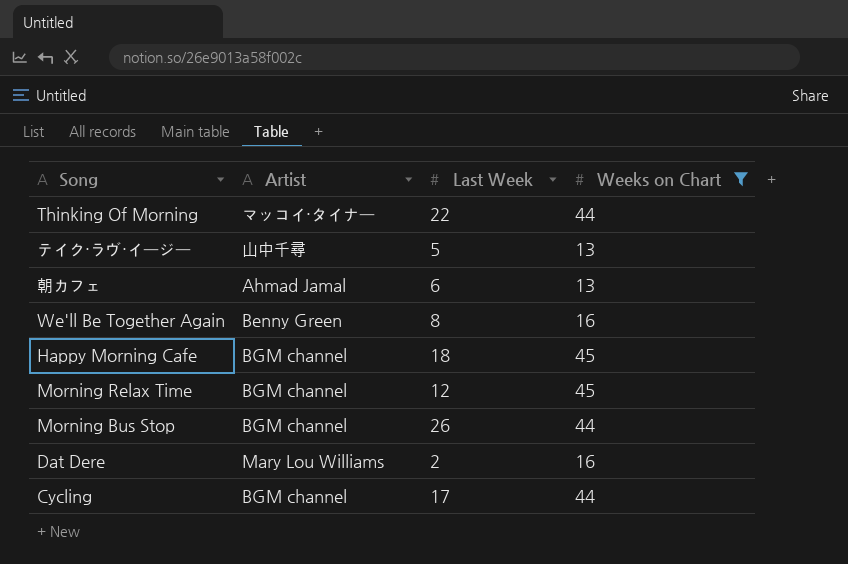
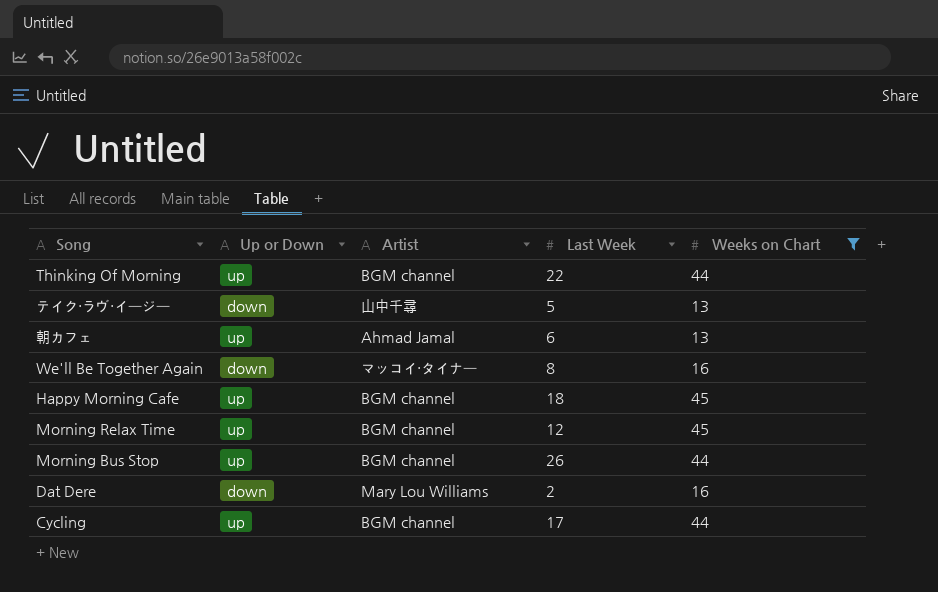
column Up or Down | position: none -> 2
Thinking Of Morning | Artist: マッコイ・タイナー -> BGM channel
We'll Be Together Again | Artist: Benny Green -> マッコイ・タイナー

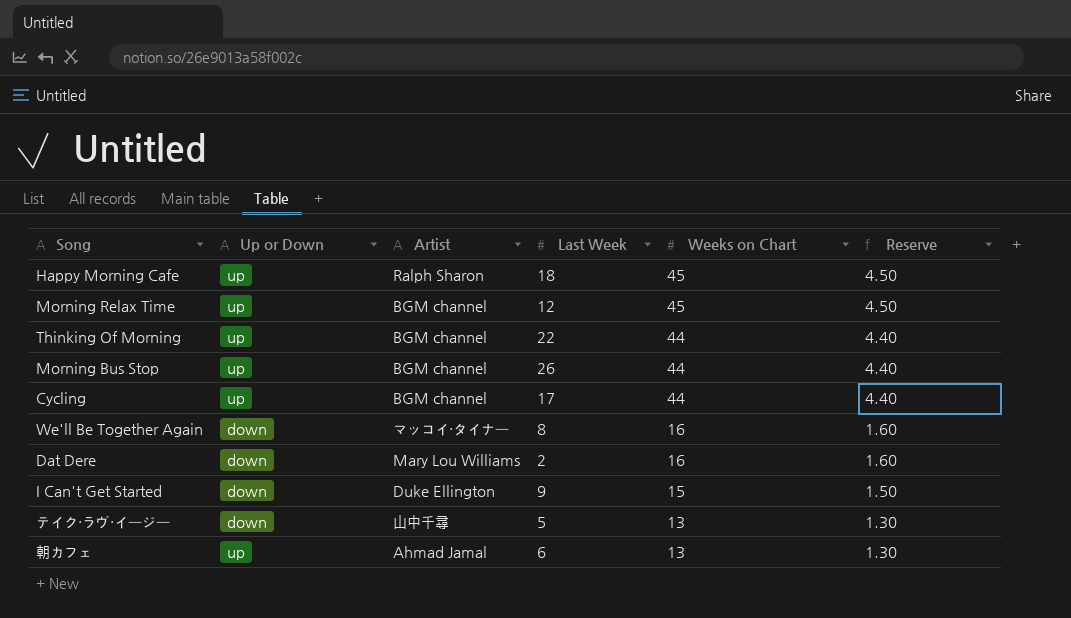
filter: Weeks on Chart != 15 -> none
row order: none -> Weeks on Chart descending
column Reserve | formula: none -> [Weeks on Chart] * 0.1
Happy Morning Cafe | Artist: BGM channel -> Ralph Sharon

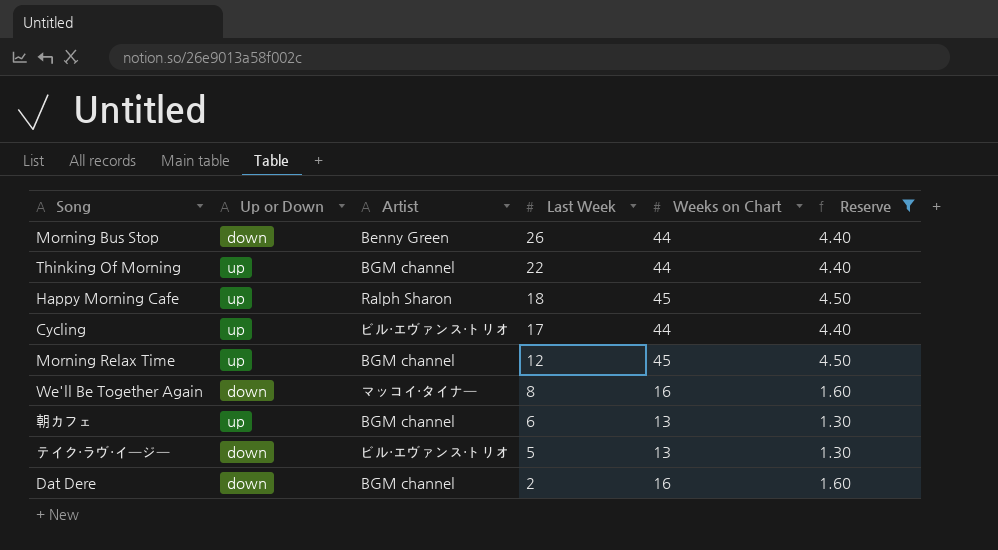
filter: none -> Reserve != 1.50
row order: Weeks on Chart descending -> Last Week descending
Morning Bus Stop | Up or Down: up -> down
Morning Bus Stop | Artist: BGM channel -> Benny Green
Cycling | Artist: BGM channel -> ビル・エヴァンス・トリオ
朝カフェ | Artist: Ahmad Jamal -> BGM channel
テイク・ラヴ・イージー | Artist: 山中千尋 -> ビル・エヴァンス・トリオ
Dat Dere | Artist: Mary Lou Williams -> BGM channel

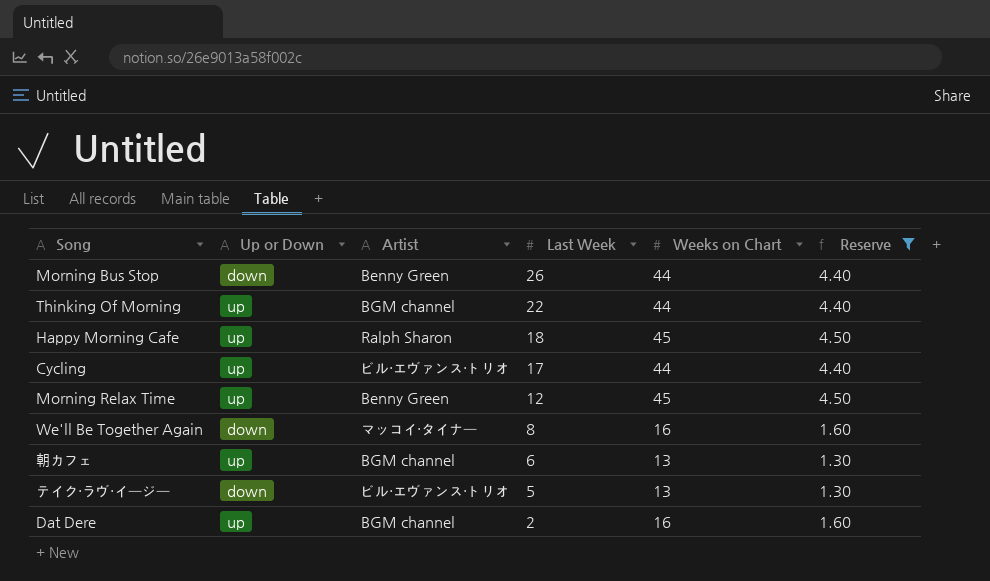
Morning Relax Time | Artist: BGM channel -> Benny Green
Dat Dere | Up or Down: down -> up

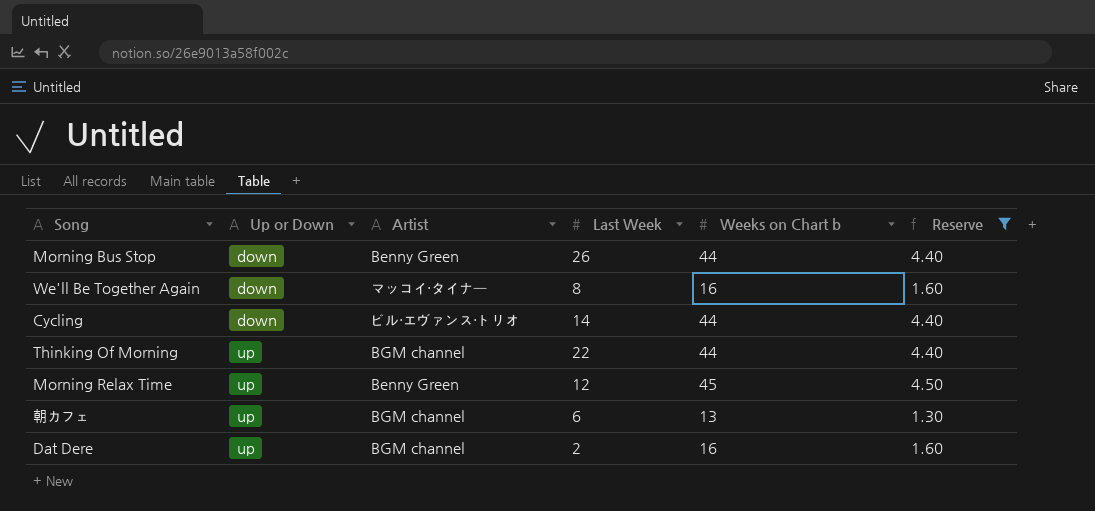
row order: Last Week descending -> Up or Down ascending
column name: Weeks on Chart -> Weeks on Chart b
row Happy Morning Cafe: up | Ralph Sharon | 18 | 45 | 4.50 -> none
row テイク・ラヴ・イージー: down | ビル・エヴァンス・トリオ | 5 | 13 | 1.30 -> none
Cycling | Up or Down: up -> down
Cycling | Last Week: 17 -> 14

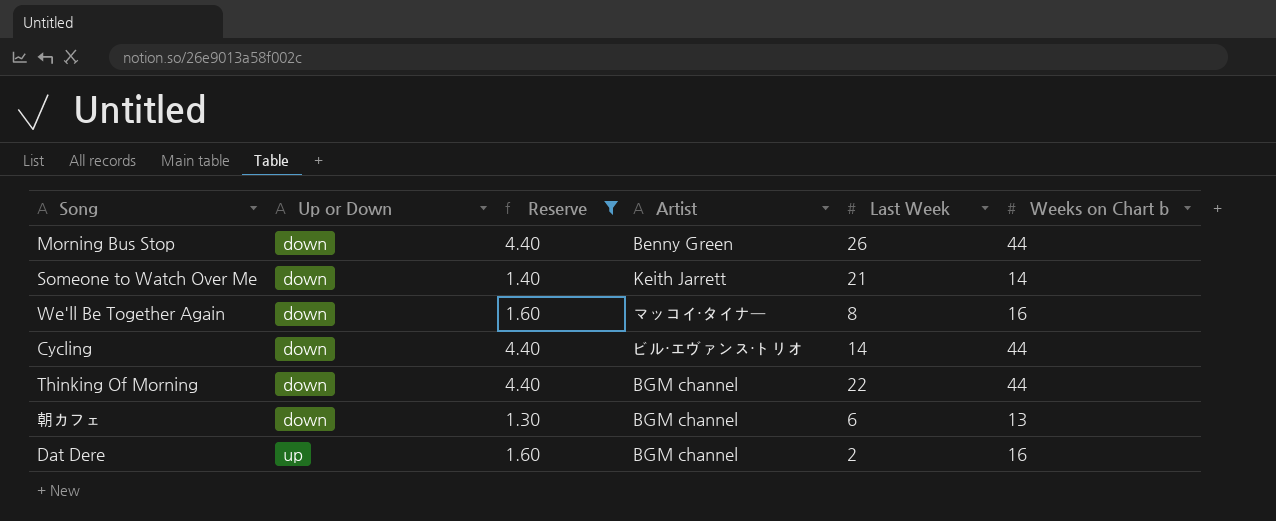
column Reserve | position: 6 -> 3
row Morning Relax Time: up | Benny Green | 12 | 45 | 4.50 -> none
row Someone to Watch Over Me: none -> down | 1.40 | Keith Jarrett | 21 | 14
Thinking Of Morning | Up or Down: up -> down
朝カフェ | Up or Down: up -> down

